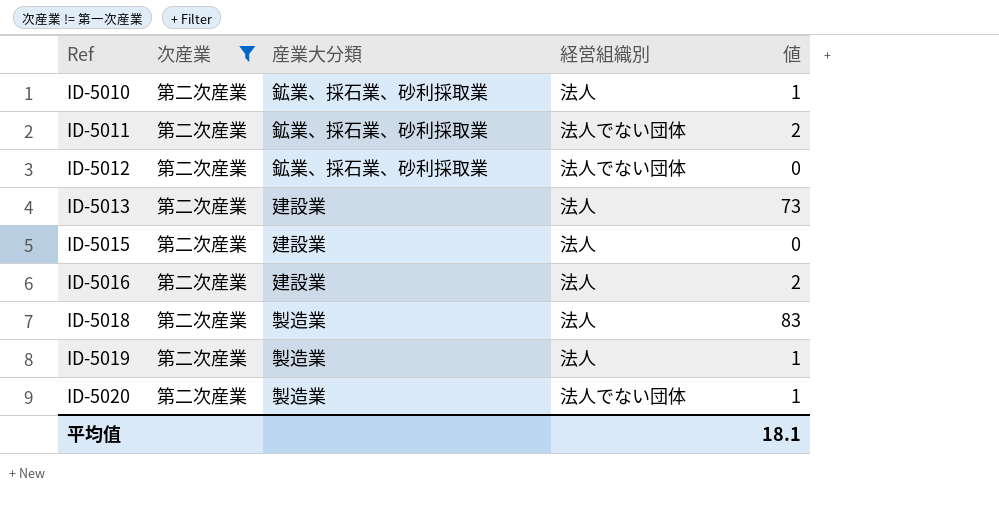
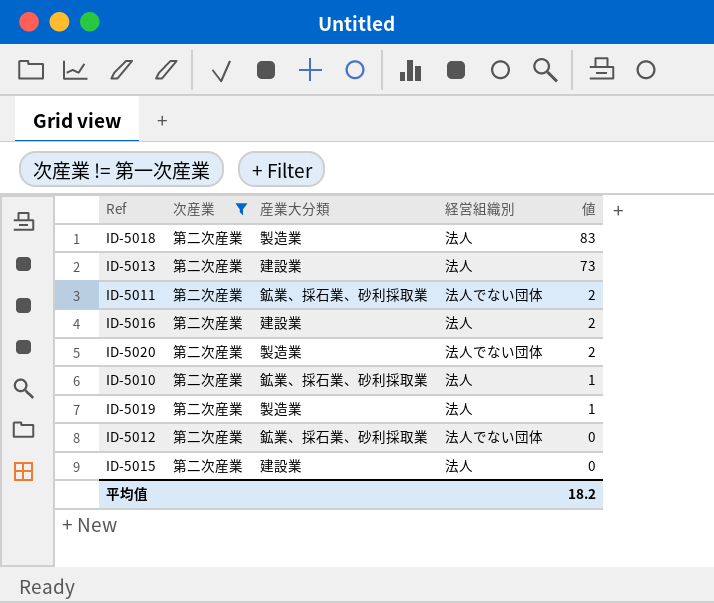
row order: Ref ascending -> 値 descending
ID-5020 | 値: 1 -> 2
平均值 | 値: 18.1 -> 18.2

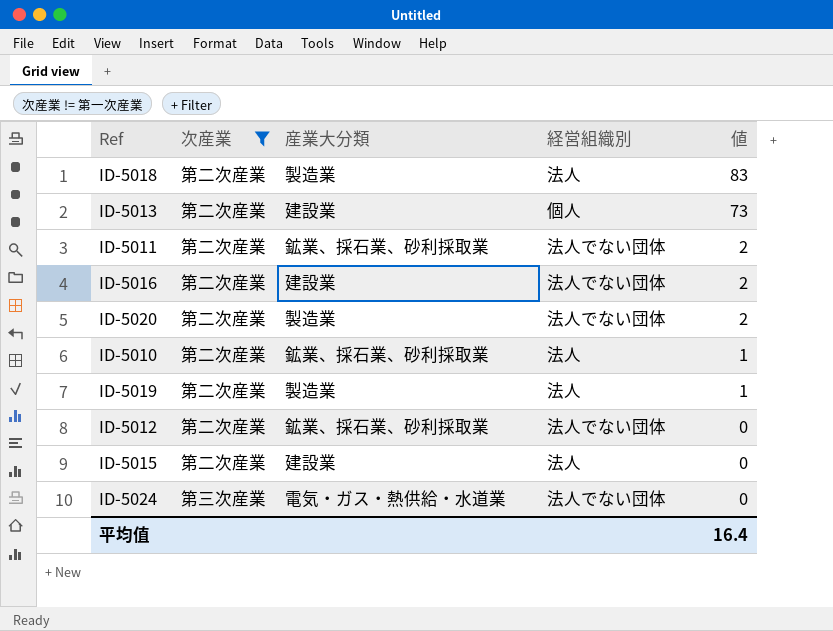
ID-5013 | 経営組織別: 法人 -> 個人
ID-5016 | 経営組織別: 法人 -> 法人でない団体
row ID-5024: none -> 第三次産業 | 電気・ガス・熱供給・水道業 | 法人でない団体 | 0
平均值 | 値: 18.2 -> 16.4

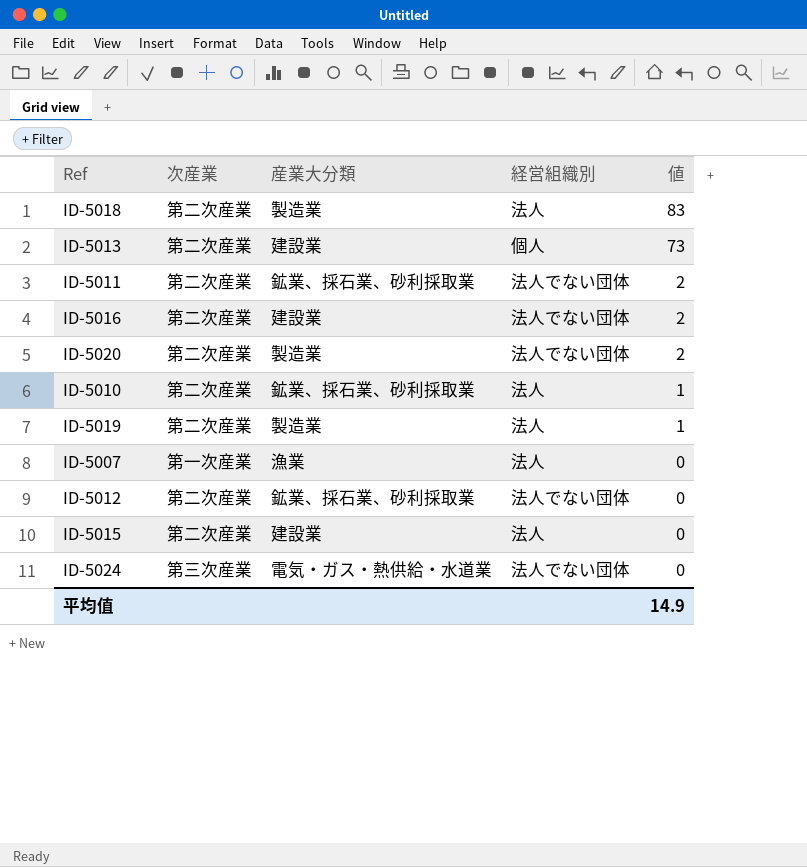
filter: 次産業 != 第一次産業 -> none
平均值 | 値: 16.4 -> 14.9

